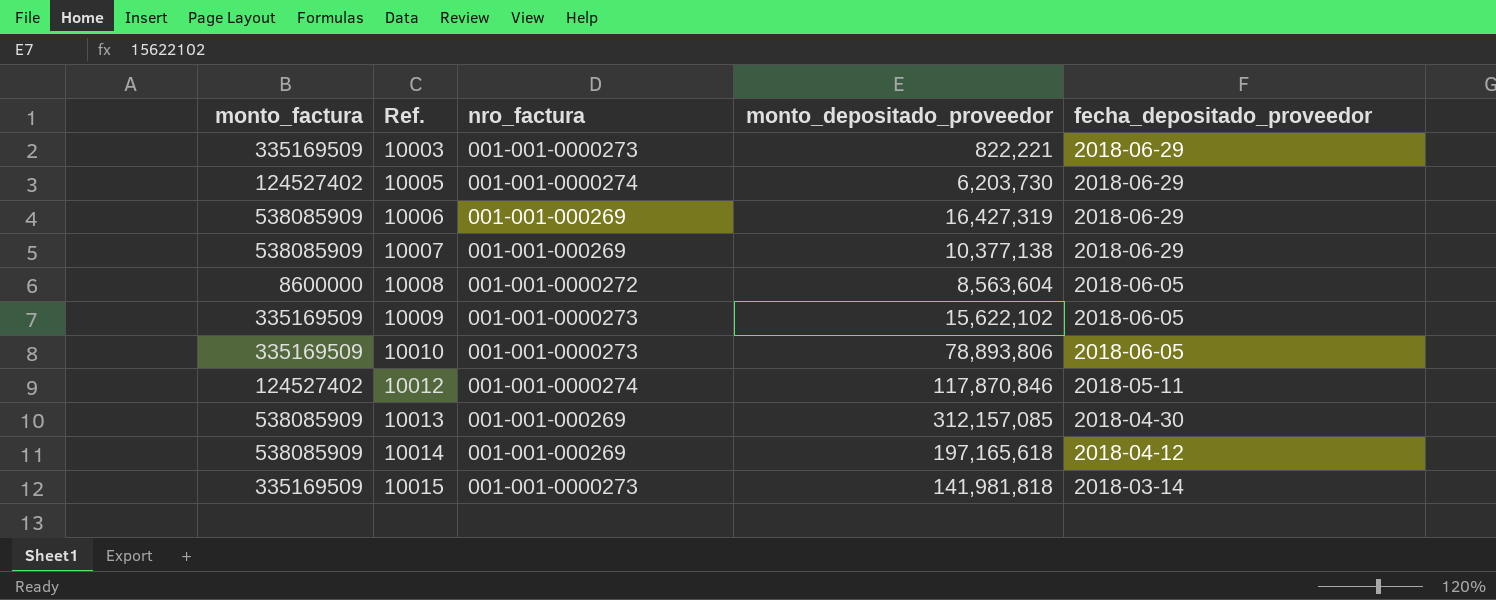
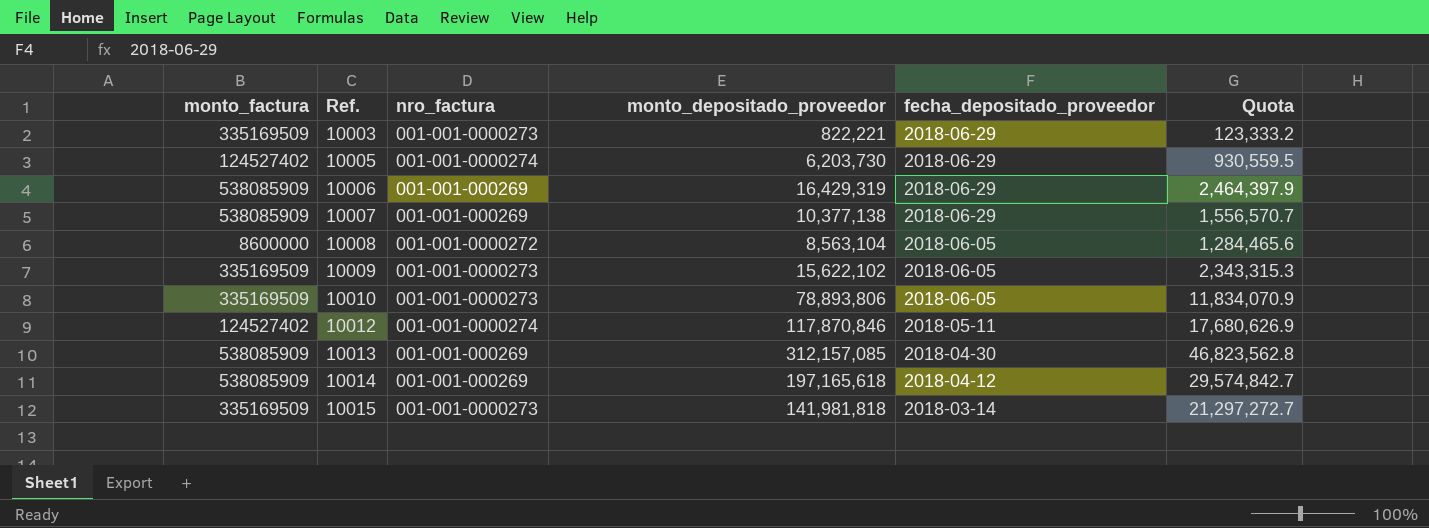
column Quota | formula: none -> [monto_depositado_proveedor] * 0.15
10006 | monto_depositado_proveedor: 16,427,319 -> 16,429,319
10008 | monto_depositado_proveedor: 8,563,604 -> 8,563,104

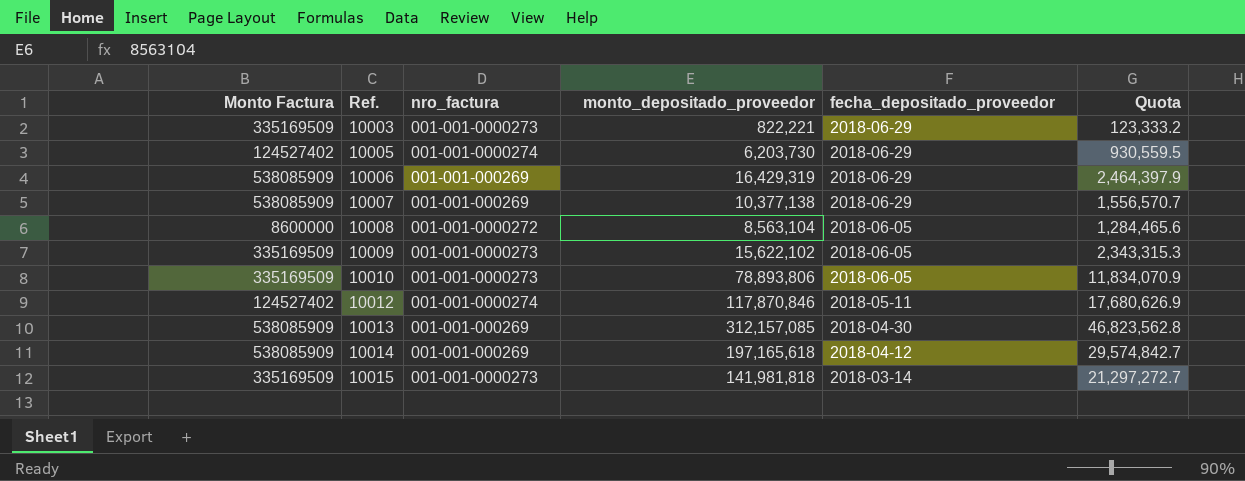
column name: monto_factura -> Monto Factura

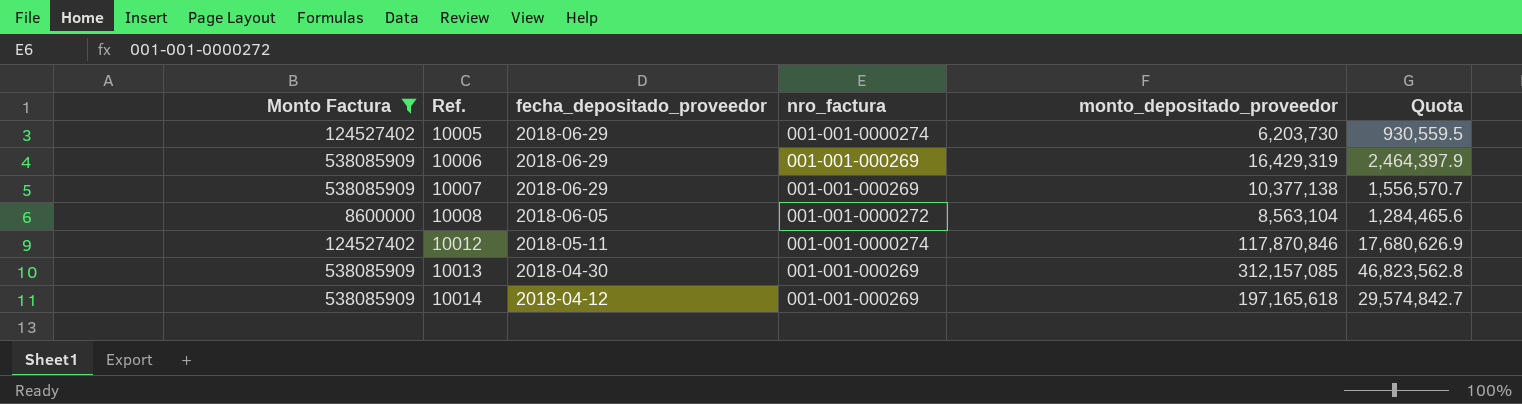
filter: none -> Monto Factura != 335169509
column fecha_depositado_proveedor | position: 5 -> 3

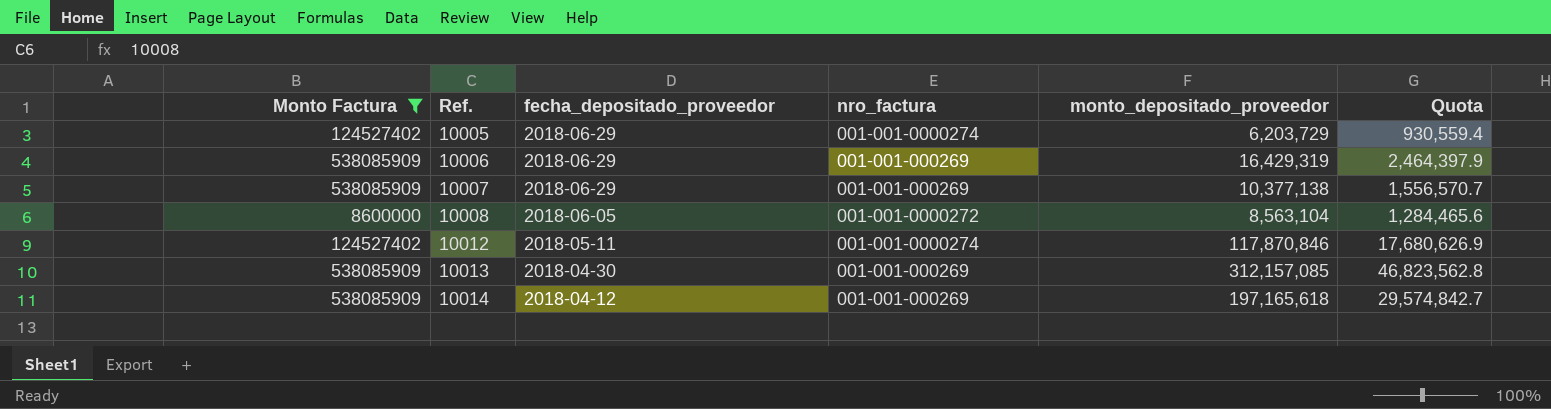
10005 | monto_depositado_proveedor: 6,203,730 -> 6,203,729
10005 | Quota: 930,559.5 -> 930,559.4

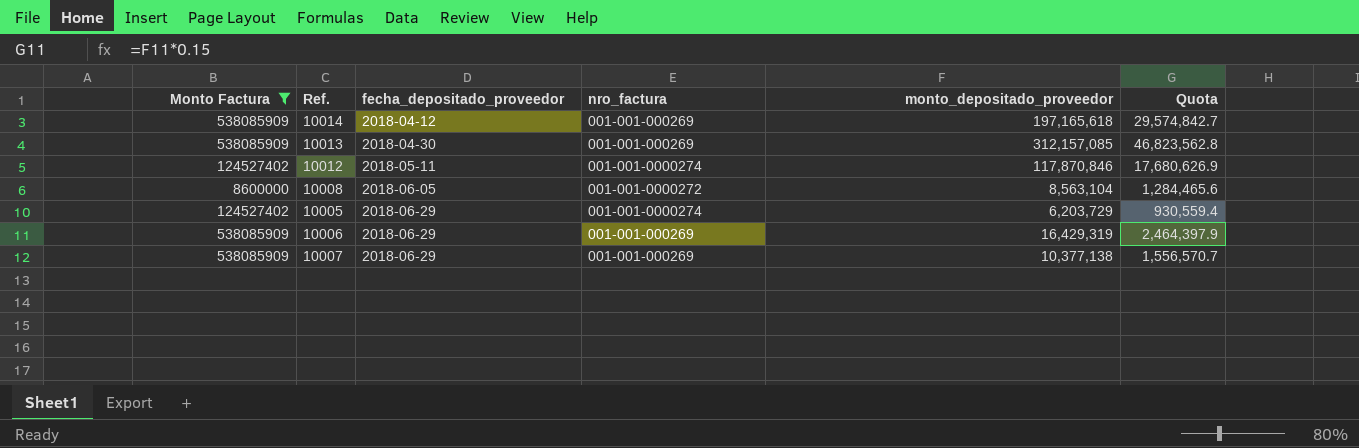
row order: Ref. ascending -> fecha_depositado_proveedor ascending

